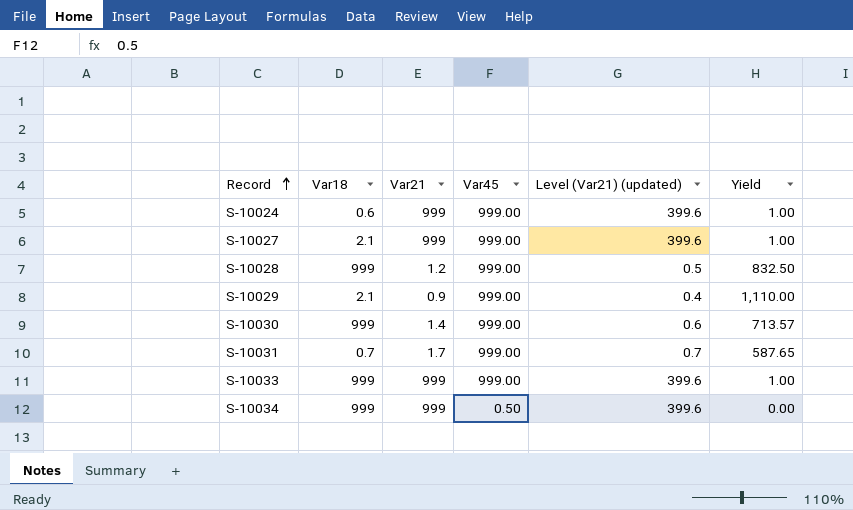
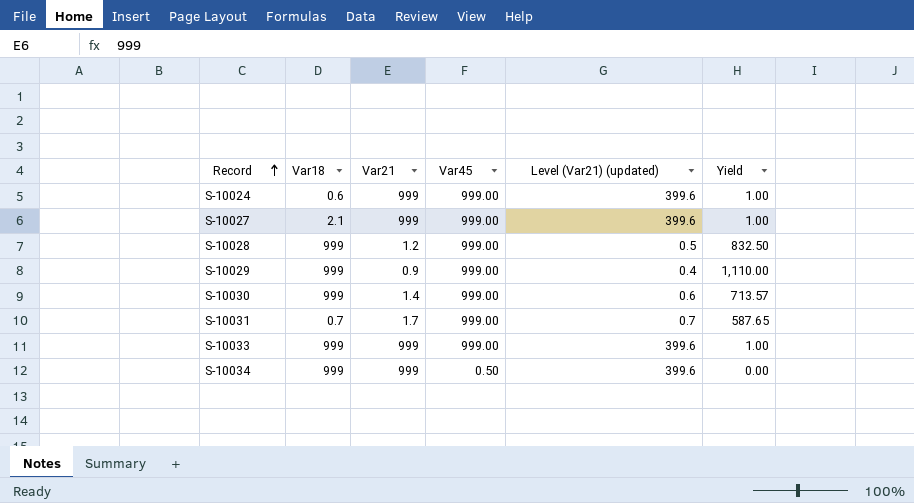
S-10029 | Var18: 2.1 -> 999

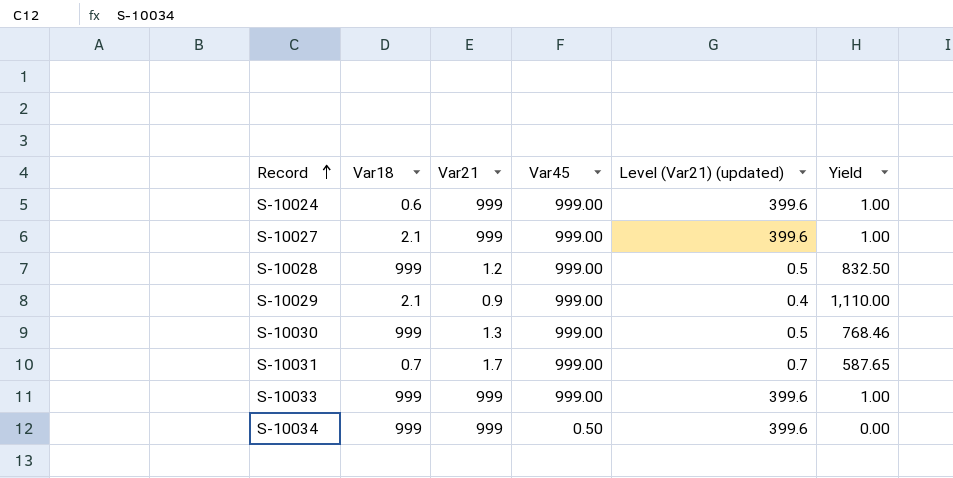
S-10029 | Var18: 999 -> 2.1
S-10030 | Var21: 1.4 -> 1.3
S-10030 | Level (Var21) (updated): 0.6 -> 0.5
S-10030 | Yield: 713.57 -> 768.46

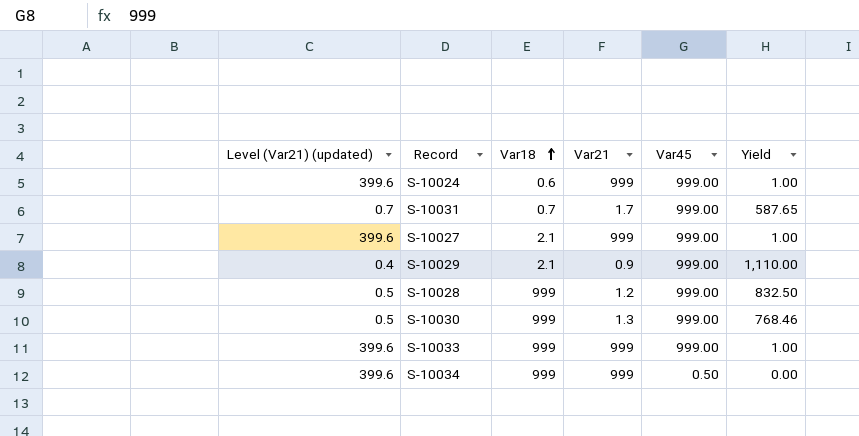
row order: Record ascending -> Var18 ascending
column Level (Var21) (updated) | position: 5 -> 1

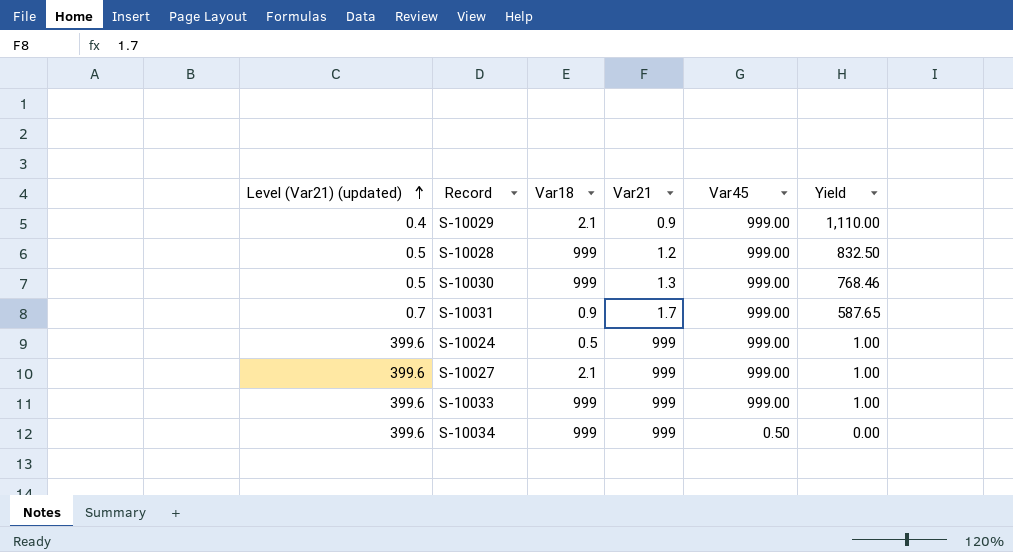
row order: Var18 ascending -> Level (Var21) (updated) ascending
S-10031 | Var18: 0.7 -> 0.9
S-10024 | Var18: 0.6 -> 0.5

